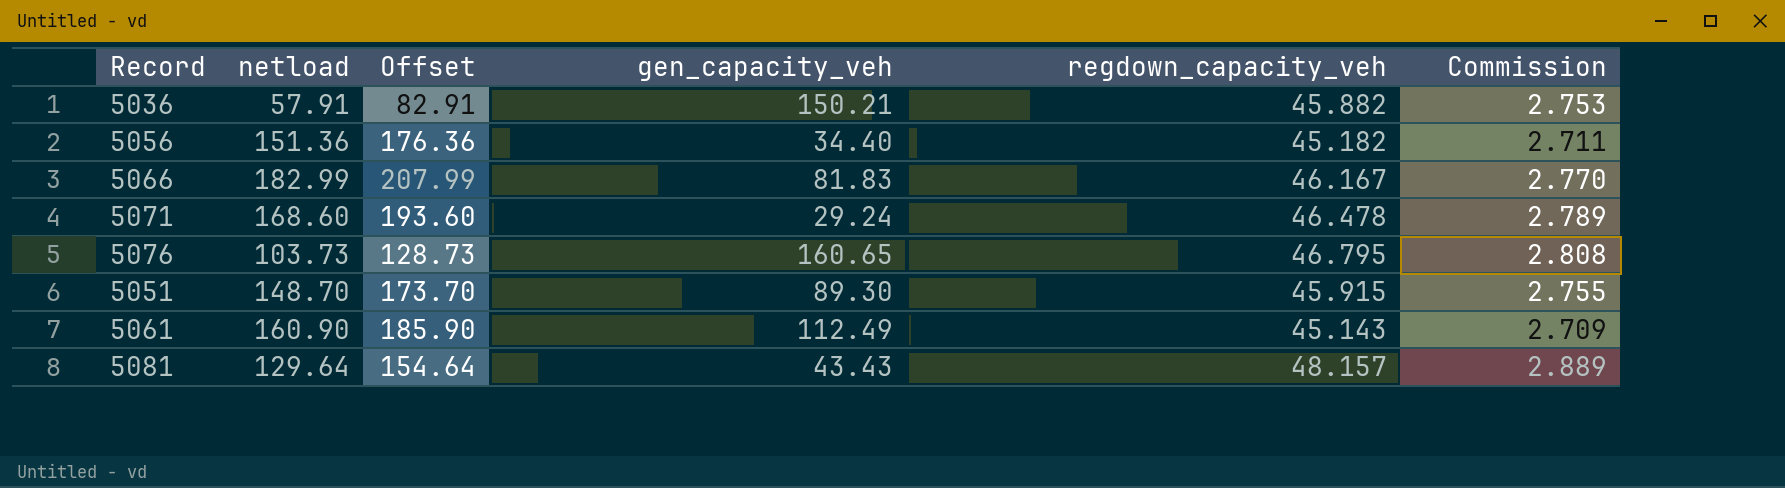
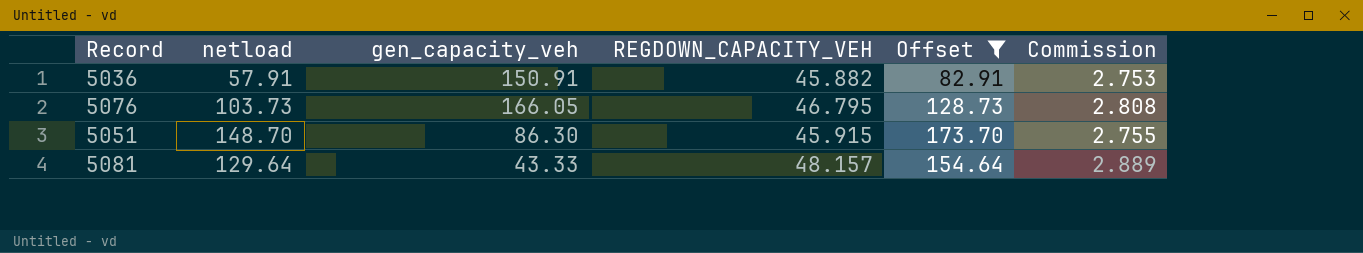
filter: none -> Offset <= 173.70
column name: regdown_capacity_veh -> REGDOWN_CAPACITY_VEH
column Offset | position: 3 -> 5
5036 | gen_capacity_veh: 150.21 -> 150.91
5076 | gen_capacity_veh: 160.65 -> 166.05
5051 | gen_capacity_veh: 89.30 -> 86.30
5081 | gen_capacity_veh: 43.43 -> 43.33

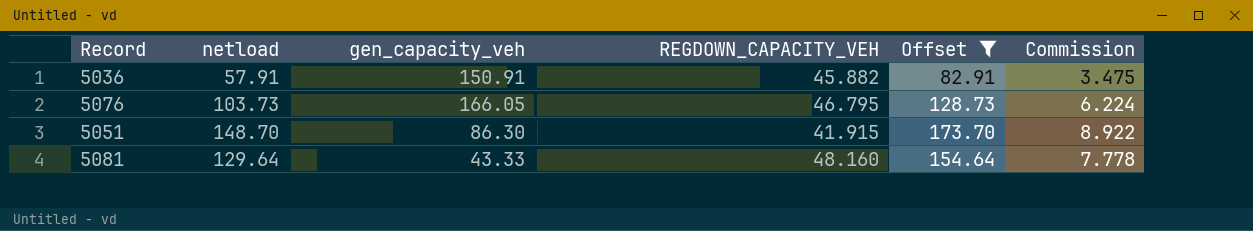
column Commission | formula: [REGDOWN_CAPACITY_VEH] * 0.06 -> [netload] * 0.06
5051 | REGDOWN_CAPACITY_VEH: 45.915 -> 41.915
5081 | REGDOWN_CAPACITY_VEH: 48.157 -> 48.160

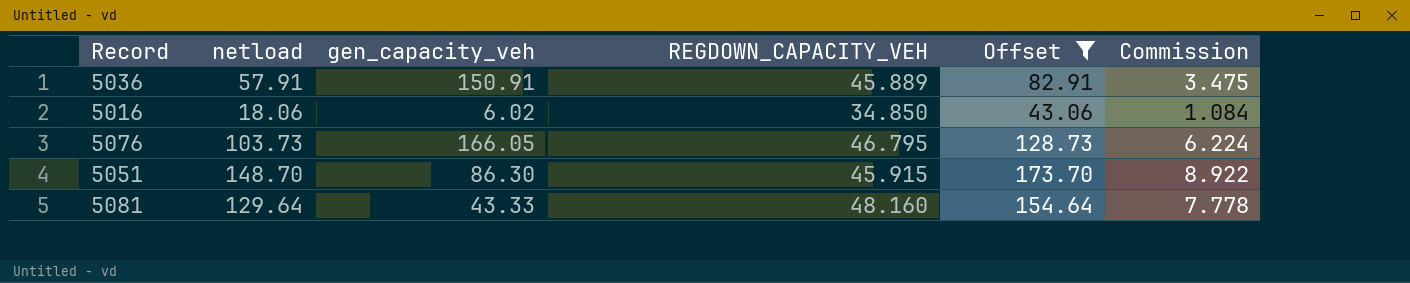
5036 | REGDOWN_CAPACITY_VEH: 45.882 -> 45.889
row 5016: none -> 18.06 | 6.02 | 34.850 | 43.06 | 1.084
5051 | REGDOWN_CAPACITY_VEH: 41.915 -> 45.915

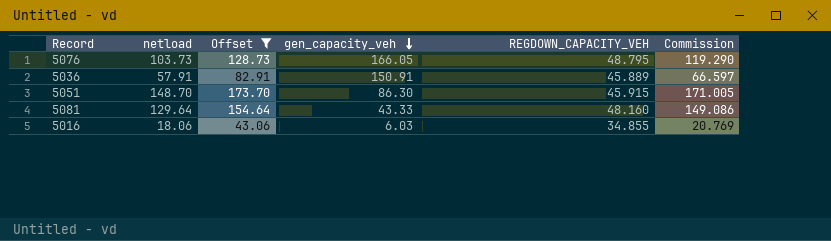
row order: none -> gen_capacity_veh descending
column Offset | position: 5 -> 3
column Commission | formula: [netload] * 0.06 -> [netload] * 1.15
5076 | REGDOWN_CAPACITY_VEH: 46.795 -> 48.795
5016 | gen_capacity_veh: 6.02 -> 6.03
5016 | REGDOWN_CAPACITY_VEH: 34.850 -> 34.855

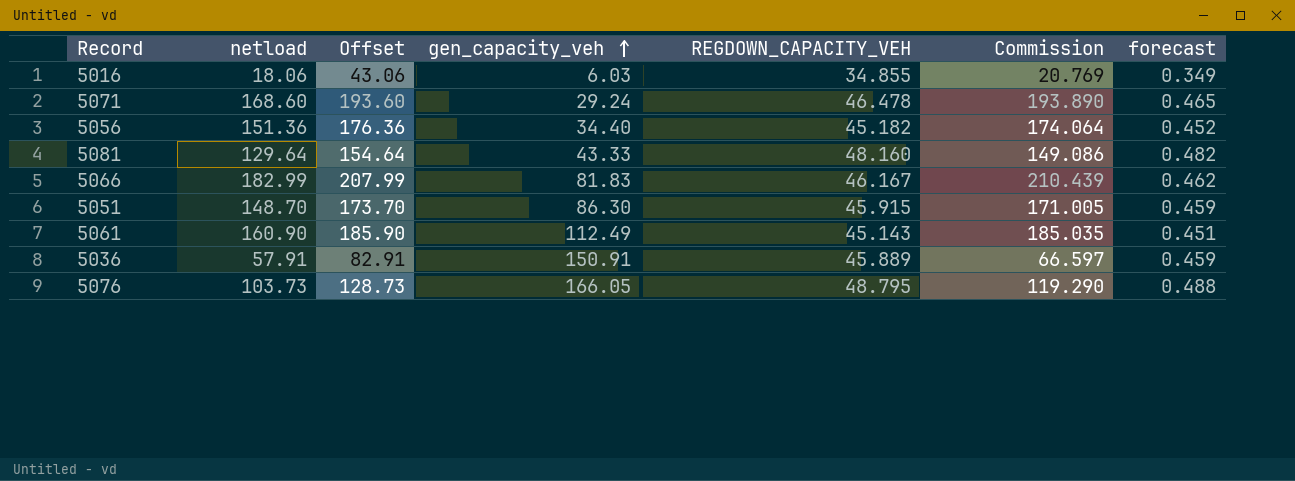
filter: Offset <= 173.70 -> none
row order: gen_capacity_veh descending -> gen_capacity_veh ascending
column forecast | formula: none -> [REGDOWN_CAPACITY_VEH] * 0.01

